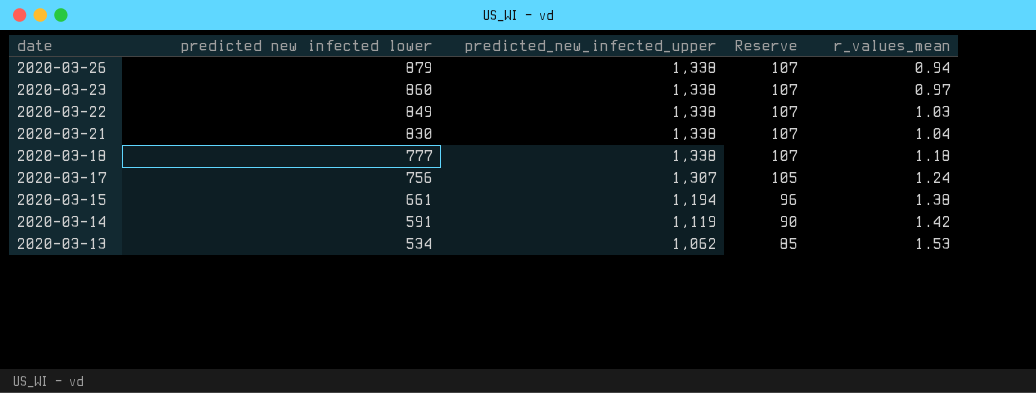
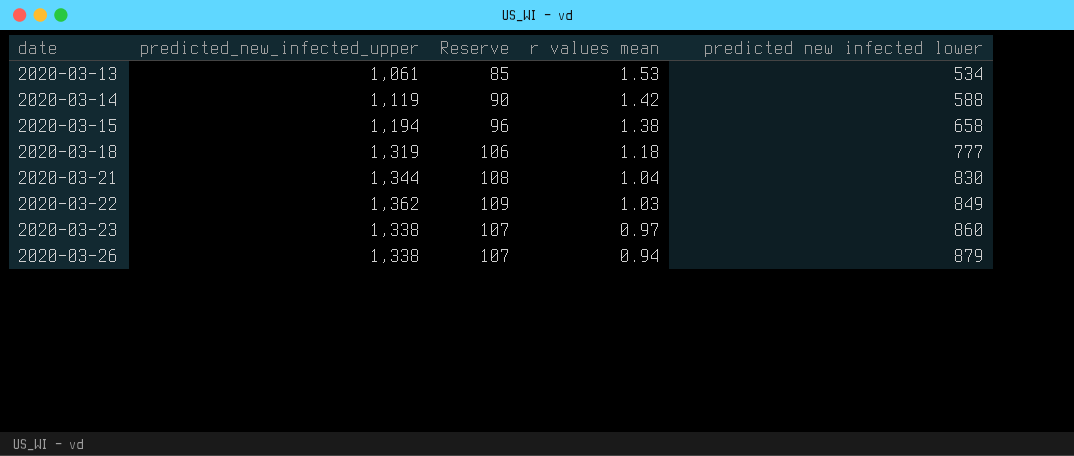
row order: date descending -> date ascending
column name: r_values_mean -> r values mean
column predicted new infected lower | position: 2 -> 5
row 2020-03-17: 756 | 1,307 | 105 | 1.24 -> none
2020-03-13 | predicted_new_infected_upper: 1,062 -> 1,061
2020-03-14 | predicted new infected lower: 591 -> 588
2020-03-15 | predicted new infected lower: 661 -> 658
2020-03-18 | predicted_new_infected_upper: 1,338 -> 1,319
2020-03-18 | Reserve: 107 -> 106
2020-03-21 | predicted_new_infected_upper: 1,338 -> 1,344
2020-03-21 | Reserve: 107 -> 108
2020-03-22 | predicted_new_infected_upper: 1,338 -> 1,362
2020-03-22 | Reserve: 107 -> 109

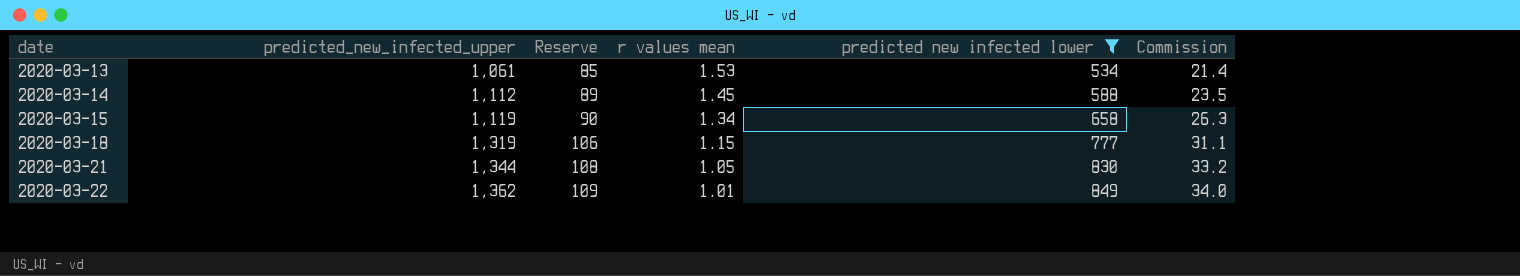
filter: none -> predicted new infected lower <= 849
column Commission | formula: none -> [predicted new infected lower] * 0.04
2020-03-14 | predicted_new_infected_upper: 1,119 -> 1,112
2020-03-14 | Reserve: 90 -> 89
2020-03-14 | r values mean: 1.42 -> 1.45
2020-03-15 | predicted_new_infected_upper: 1,194 -> 1,119
2020-03-15 | Reserve: 96 -> 90
2020-03-15 | r values mean: 1.38 -> 1.34
2020-03-18 | r values mean: 1.18 -> 1.15
2020-03-21 | r values mean: 1.04 -> 1.05
2020-03-22 | r values mean: 1.03 -> 1.01

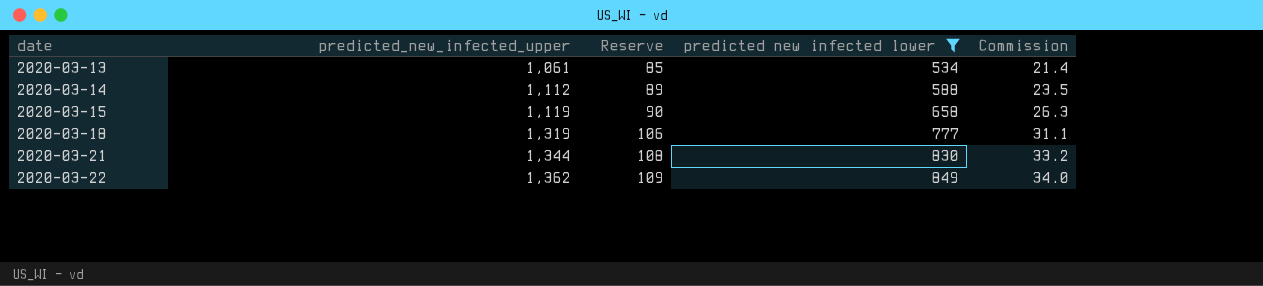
column r values mean | position: 4 -> none

